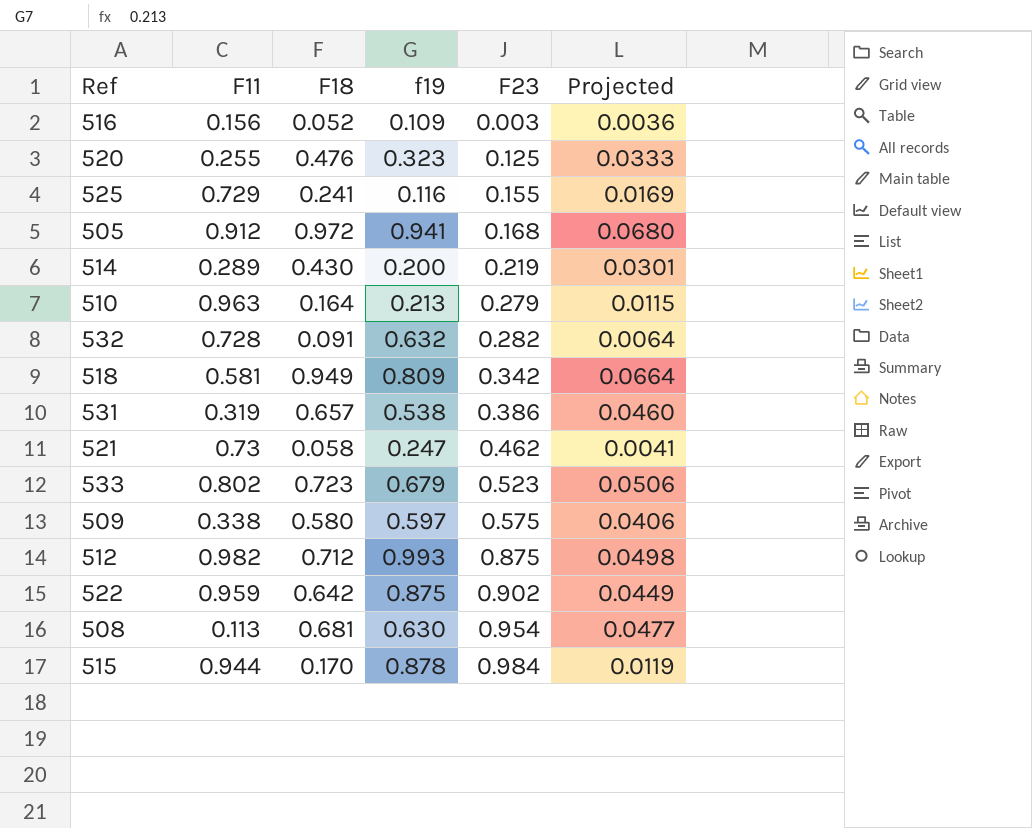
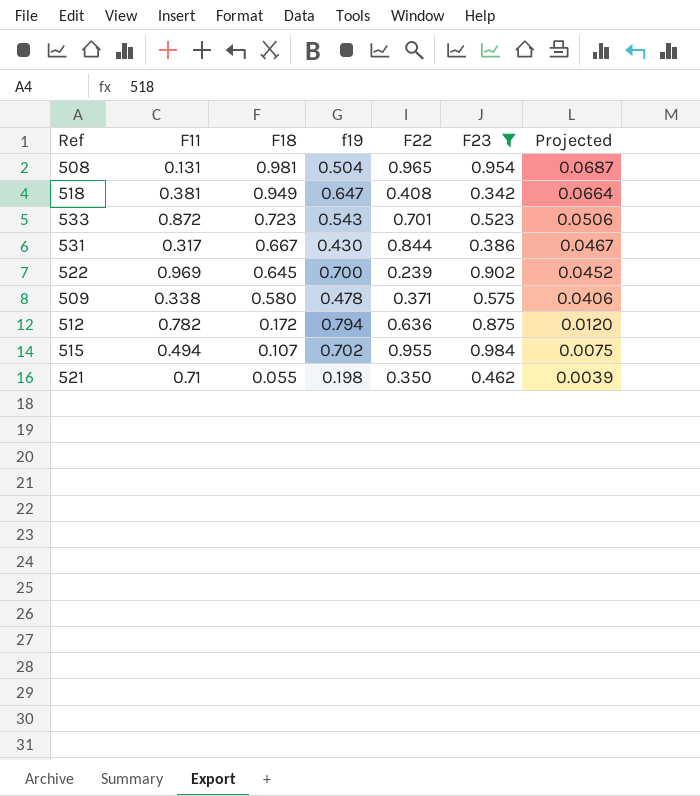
filter: none -> F23 >= 0.342
row order: F23 ascending -> F18 descending
column F22 | position: none -> 5
508 | F11: 0.113 -> 0.131
508 | F18: 0.681 -> 0.981
508 | f19: 0.630 -> 0.504
508 | Projected: 0.0477 -> 0.0687
518 | F11: 0.581 -> 0.381
518 | f19: 0.809 -> 0.647
533 | F11: 0.802 -> 0.872
533 | f19: 0.679 -> 0.543
531 | F11: 0.319 -> 0.317
531 | F18: 0.657 -> 0.667
531 | f19: 0.538 -> 0.430
531 | Projected: 0.0460 -> 0.0467
522 | F11: 0.959 -> 0.969
522 | F18: 0.642 -> 0.645
522 | f19: 0.875 -> 0.700
522 | Projected: 0.0449 -> 0.0452
509 | f19: 0.597 -> 0.478
512 | F11: 0.982 -> 0.782
512 | F18: 0.712 -> 0.172
512 | f19: 0.993 -> 0.794
512 | Projected: 0.0498 -> 0.0120
515 | F11: 0.944 -> 0.494
515 | F18: 0.170 -> 0.107
515 | f19: 0.878 -> 0.702
515 | Projected: 0.0119 -> 0.0075
521 | F11: 0.73 -> 0.71
521 | F18: 0.058 -> 0.055
521 | f19: 0.247 -> 0.198
521 | Projected: 0.0041 -> 0.0039

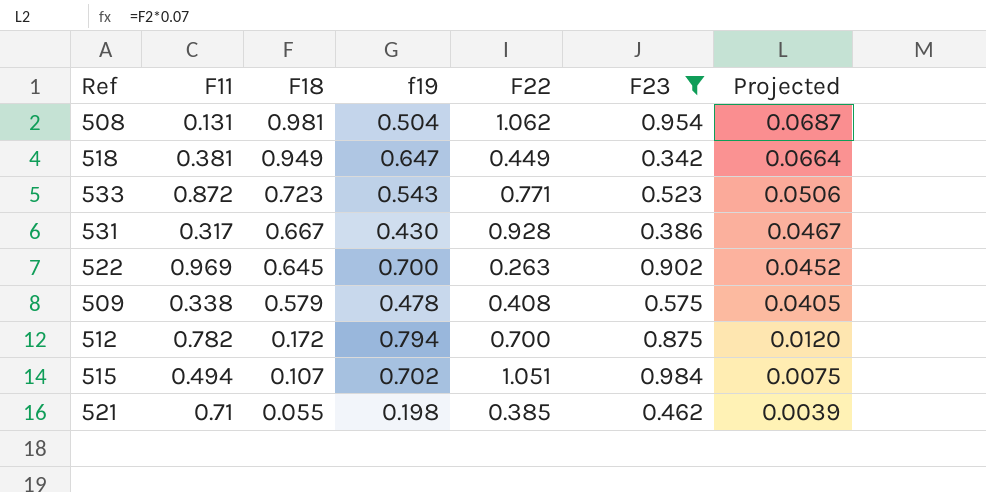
508 | F22: 0.965 -> 1.062
518 | F22: 0.408 -> 0.449
533 | F22: 0.701 -> 0.771
531 | F22: 0.844 -> 0.928
522 | F22: 0.239 -> 0.263
509 | F18: 0.580 -> 0.579
509 | F22: 0.371 -> 0.408
509 | Projected: 0.0406 -> 0.0405
512 | F22: 0.636 -> 0.700
515 | F22: 0.955 -> 1.051
521 | F22: 0.350 -> 0.385

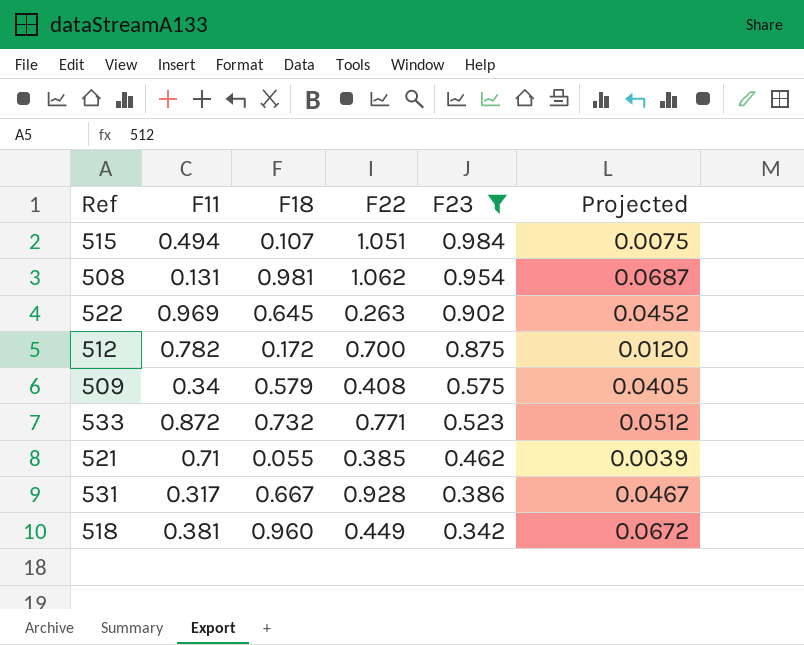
row order: F18 descending -> F23 descending
column f19 | position: 4 -> none
509 | F11: 0.338 -> 0.34
533 | F18: 0.723 -> 0.732
533 | Projected: 0.0506 -> 0.0512
518 | F18: 0.949 -> 0.960
518 | Projected: 0.0664 -> 0.0672

